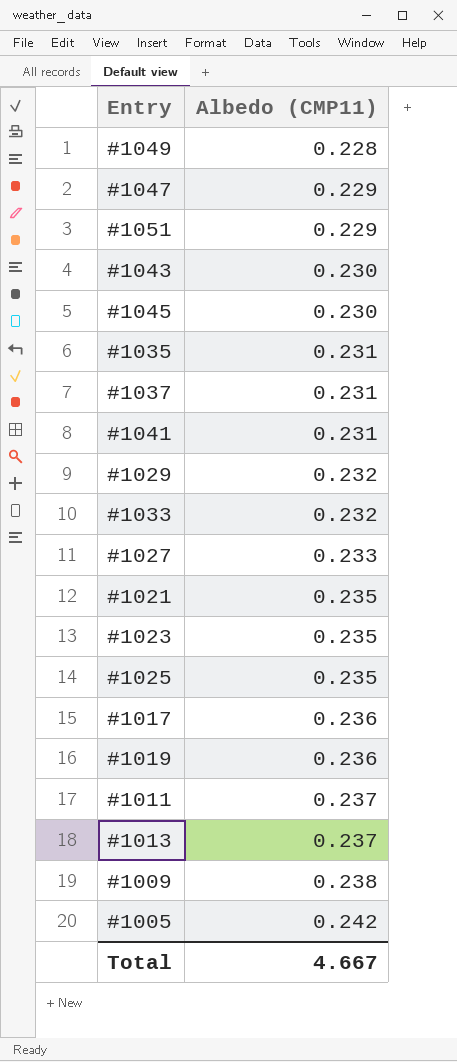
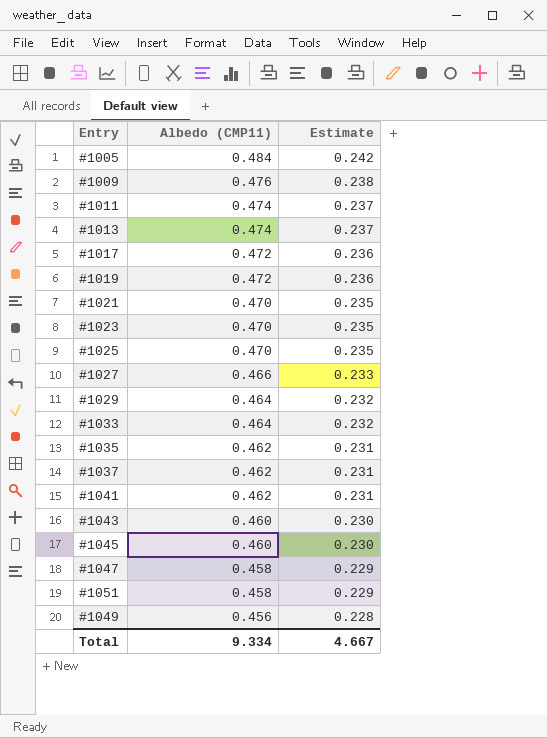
row order: Albedo (CMP11) ascending -> Albedo (CMP11) descending
column Estimate | formula: none -> [Albedo (CMP11)] * 0.5
#1005 | Albedo (CMP11): 0.242 -> 0.484
#1009 | Albedo (CMP11): 0.238 -> 0.476
#1011 | Albedo (CMP11): 0.237 -> 0.474
#1013 | Albedo (CMP11): 0.237 -> 0.474
#1017 | Albedo (CMP11): 0.236 -> 0.472
#1019 | Albedo (CMP11): 0.236 -> 0.472
#1021 | Albedo (CMP11): 0.235 -> 0.470
#1023 | Albedo (CMP11): 0.235 -> 0.470
#1025 | Albedo (CMP11): 0.235 -> 0.470
#1027 | Albedo (CMP11): 0.233 -> 0.466
#1029 | Albedo (CMP11): 0.232 -> 0.464
#1033 | Albedo (CMP11): 0.232 -> 0.464
#1035 | Albedo (CMP11): 0.231 -> 0.462
#1037 | Albedo (CMP11): 0.231 -> 0.462
#1041 | Albedo (CMP11): 0.231 -> 0.462
#1043 | Albedo (CMP11): 0.230 -> 0.460
#1045 | Albedo (CMP11): 0.230 -> 0.460
#1047 | Albedo (CMP11): 0.229 -> 0.458
#1051 | Albedo (CMP11): 0.229 -> 0.458
#1049 | Albedo (CMP11): 0.228 -> 0.456
Total | Albedo (CMP11): 4.667 -> 9.334

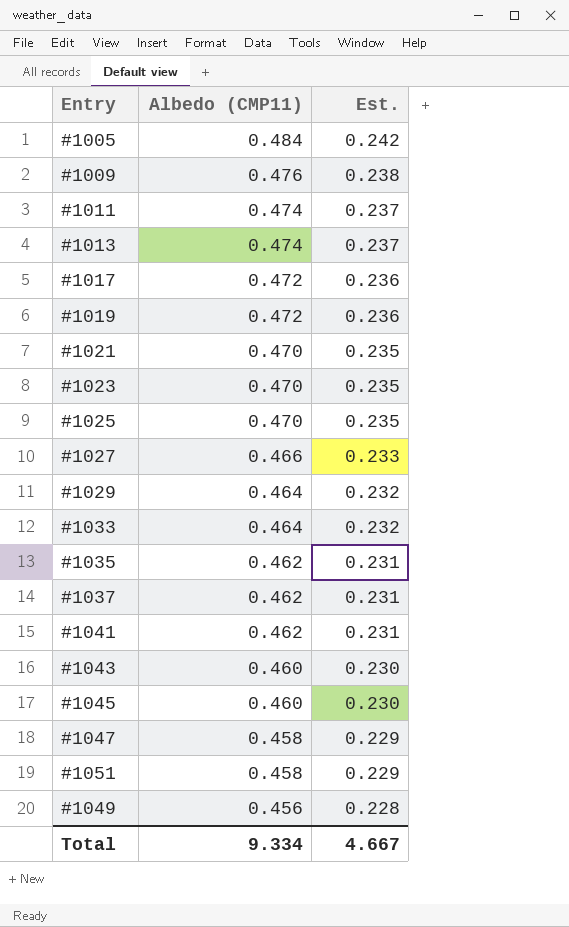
column name: Estimate -> Est.

